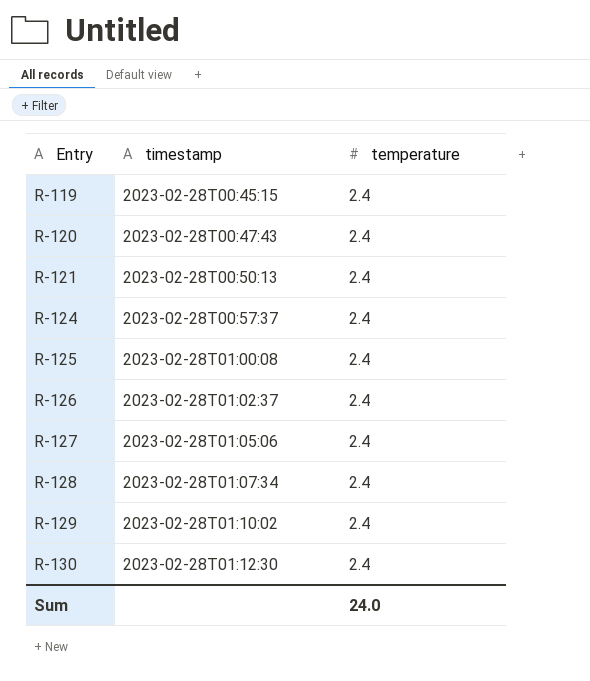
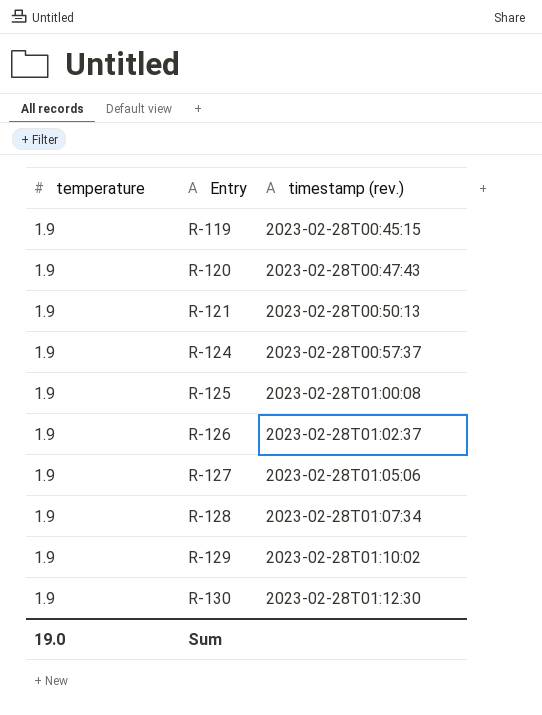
column temperature | position: 3 -> 1
column name: timestamp -> timestamp (rev.)
R-119 | temperature: 2.4 -> 1.9
R-120 | temperature: 2.4 -> 1.9
R-121 | temperature: 2.4 -> 1.9
R-124 | temperature: 2.4 -> 1.9
R-125 | temperature: 2.4 -> 1.9
R-126 | temperature: 2.4 -> 1.9
R-127 | temperature: 2.4 -> 1.9
R-128 | temperature: 2.4 -> 1.9
R-129 | temperature: 2.4 -> 1.9
R-130 | temperature: 2.4 -> 1.9
Sum | temperature: 24.0 -> 19.0

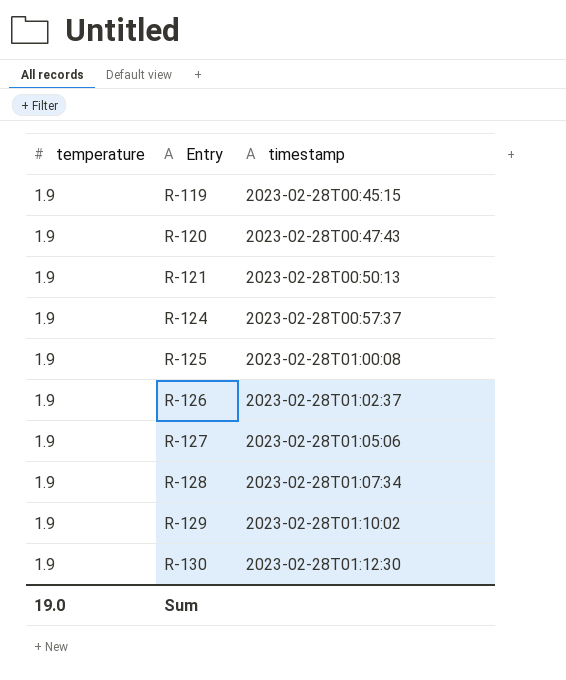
column name: timestamp (rev.) -> timestamp

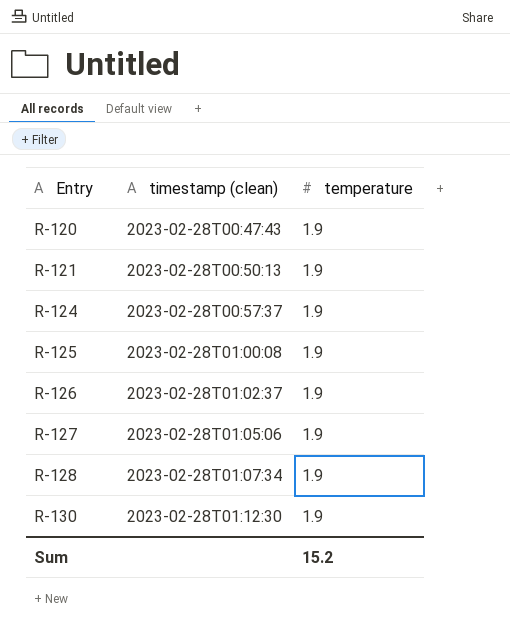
column name: timestamp -> timestamp (clean)
column temperature | position: 1 -> 3
row R-119: 1.9 | 2023-02-28T00:45:15 -> none
row R-129: 1.9 | 2023-02-28T01:10:02 -> none
Sum | temperature: 19.0 -> 15.2

